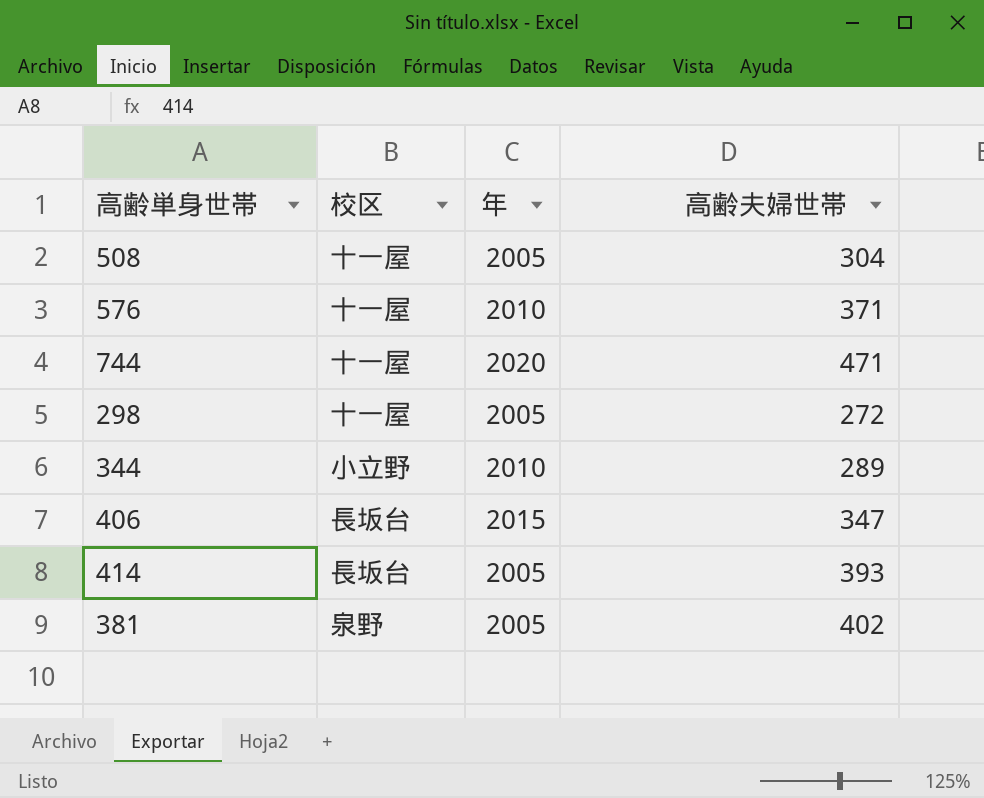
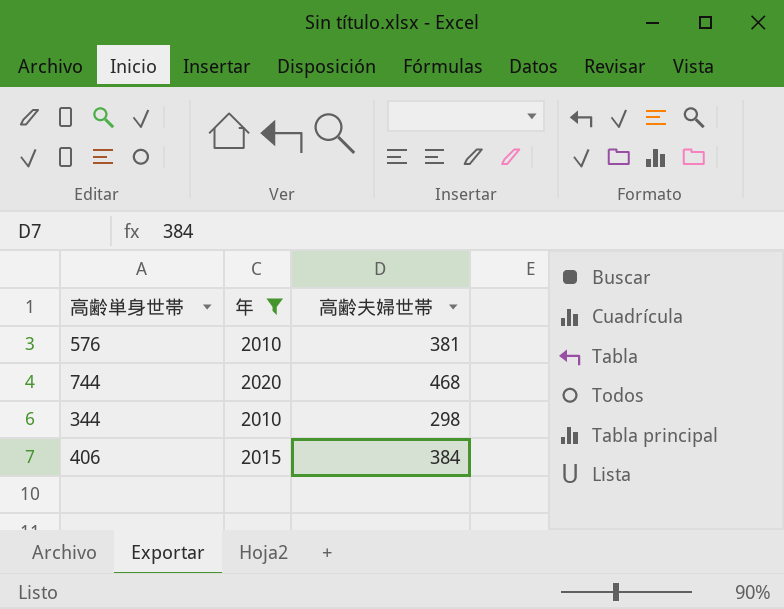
filter: none -> 年 != 2005
column 校区 | position: 2 -> none
576 | 高齢夫婦世帯: 371 -> 381
744 | 高齢夫婦世帯: 471 -> 468
344 | 高齢夫婦世帯: 289 -> 298
406 | 高齢夫婦世帯: 347 -> 384

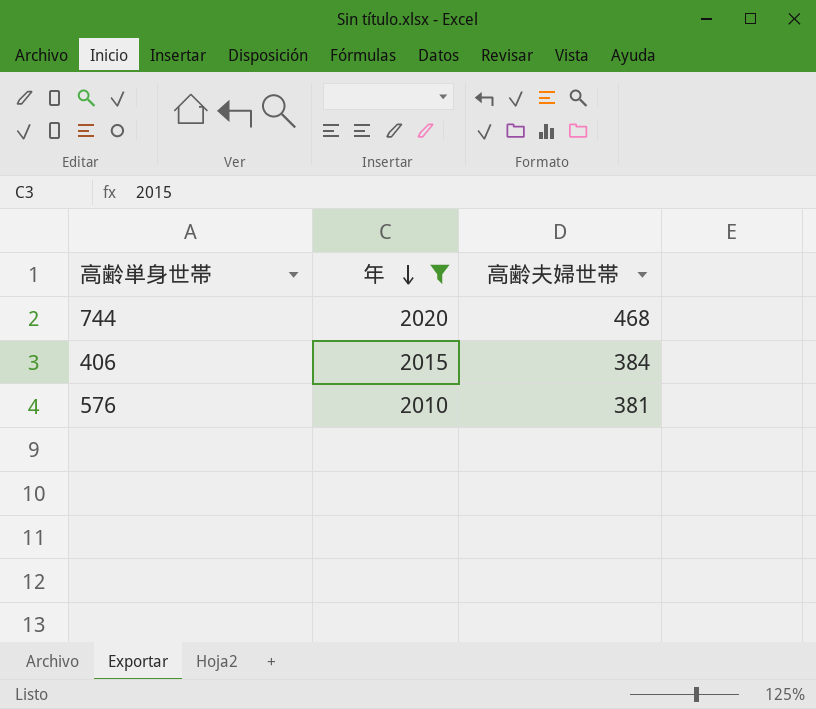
row order: none -> 年 descending
row 344: 2010 | 298 -> none

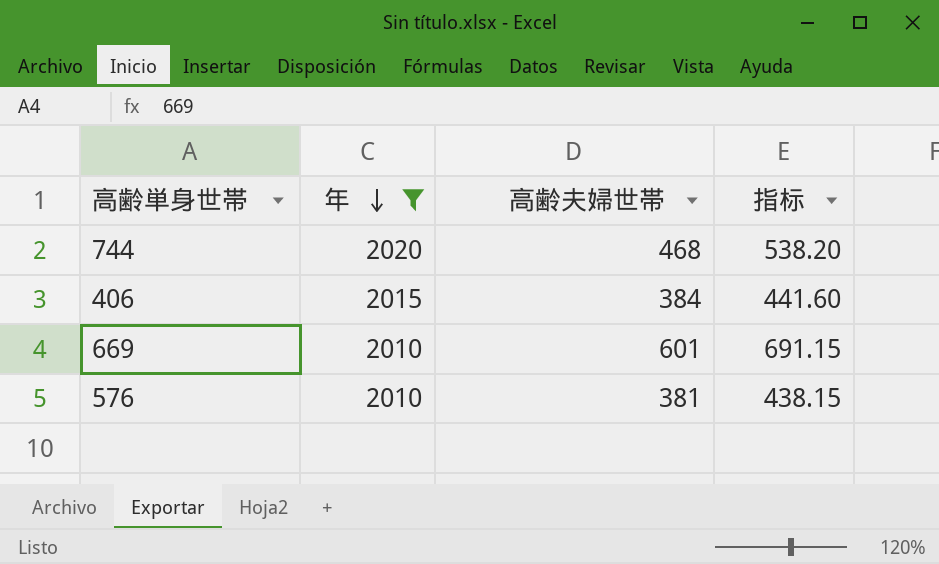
column 指标 | formula: none -> [高齢夫婦世帯] * 1.15
row 669: none -> 2010 | 601 | 691.15

